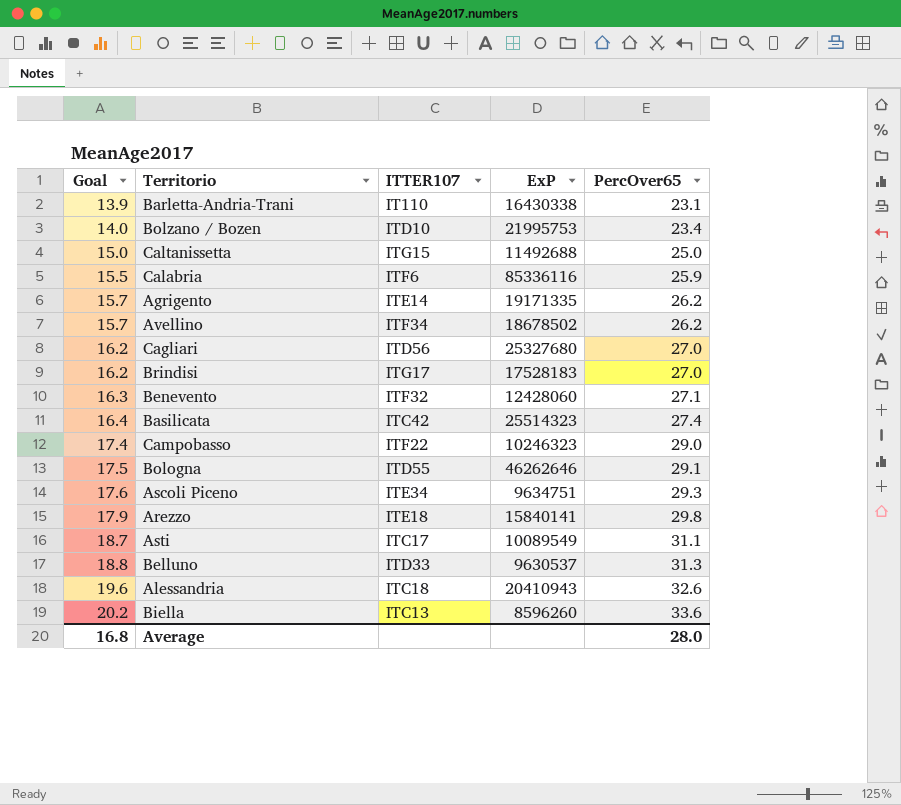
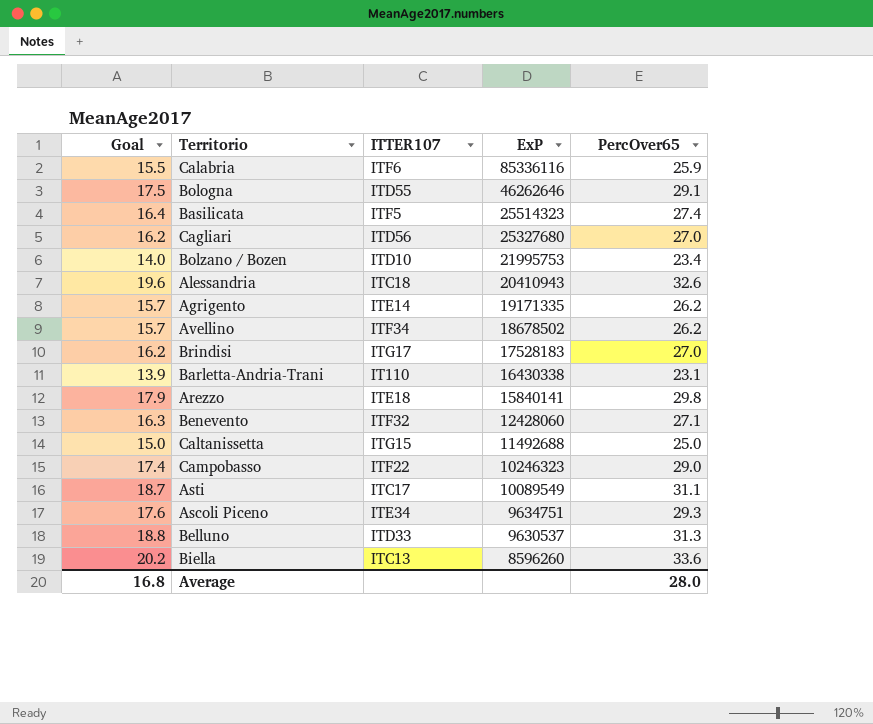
row order: Goal ascending -> ExP descending
Basilicata | ITTER107: ITC42 -> ITF5

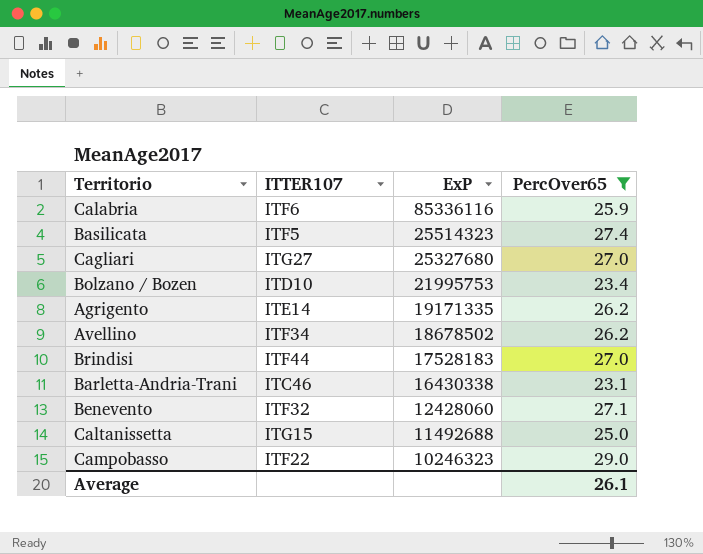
filter: none -> PercOver65 <= 29.0
column Goal | formula: [PercOver65] * 0.6 -> none
Cagliari | ITTER107: ITD56 -> ITG27
Brindisi | ITTER107: ITG17 -> ITF44
Barletta-Andria-Trani | ITTER107: IT110 -> ITC46
Average | PercOver65: 28.0 -> 26.1

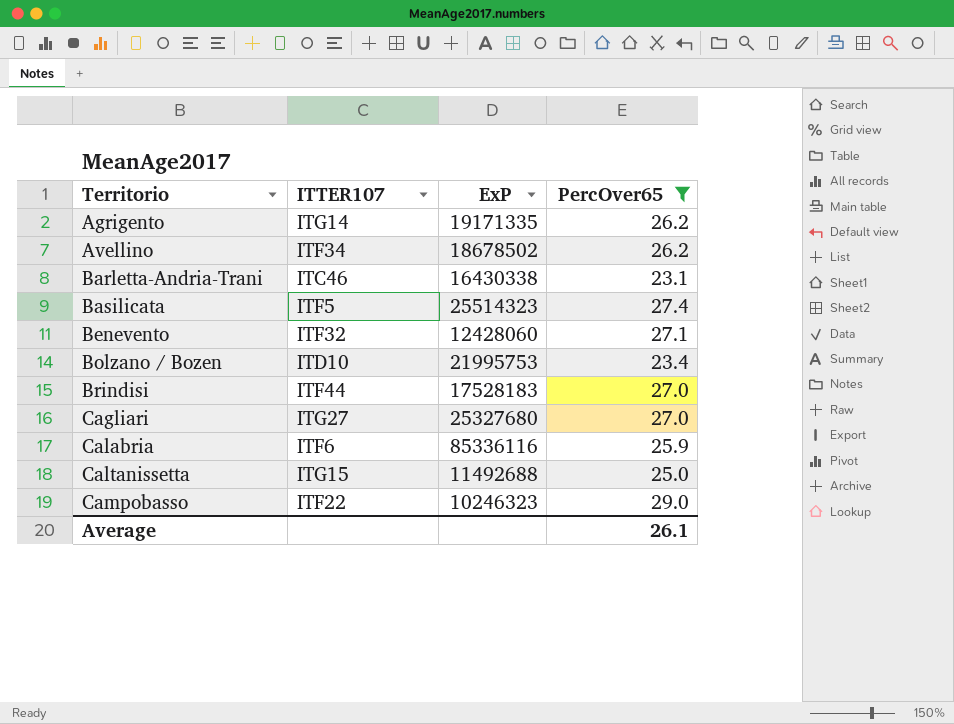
row order: ExP descending -> Territorio ascending
Agrigento | ITTER107: ITE14 -> ITG14

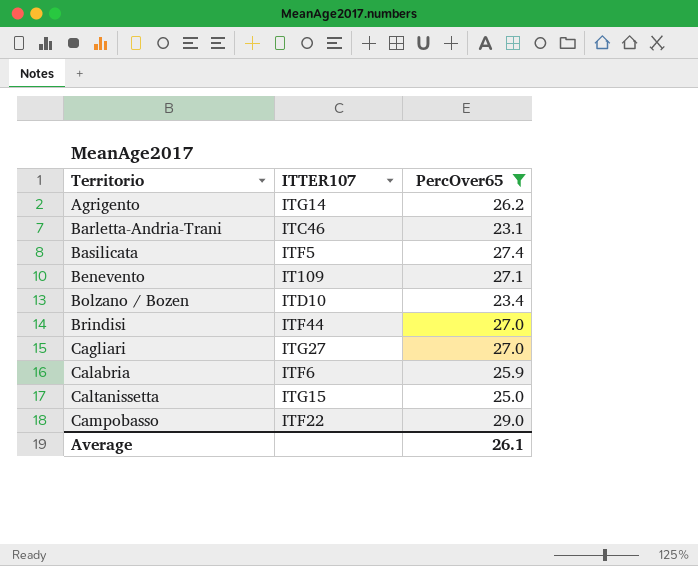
column ExP | position: 3 -> none
row Avellino: ITF34 | 18678502 | 26.2 -> none
Benevento | ITTER107: ITF32 -> IT109

